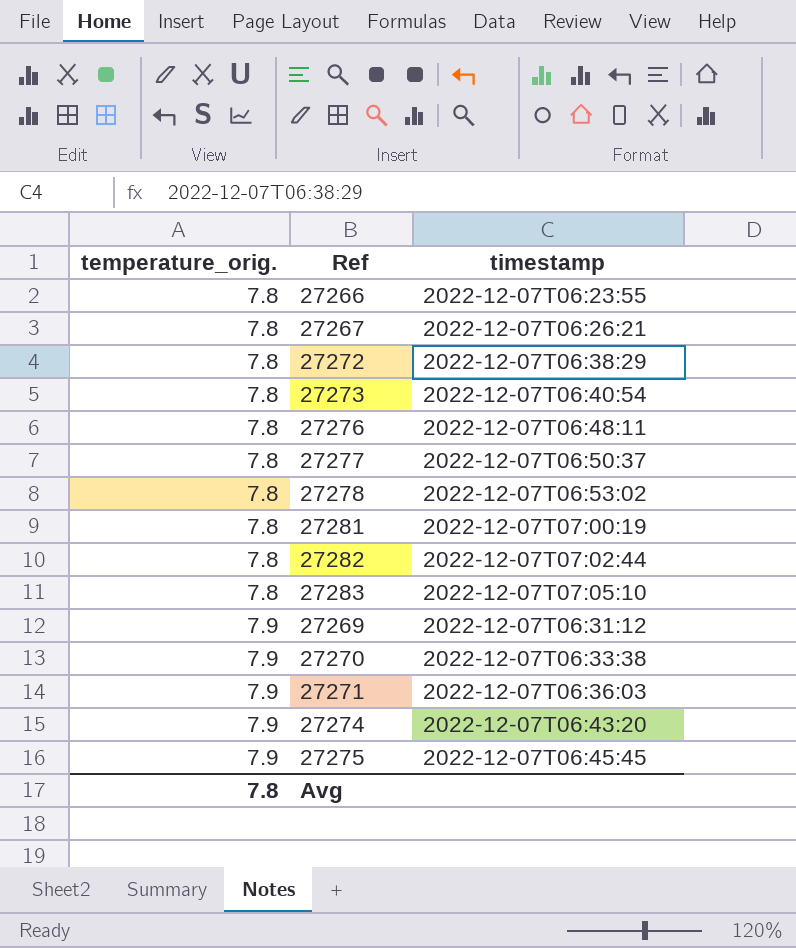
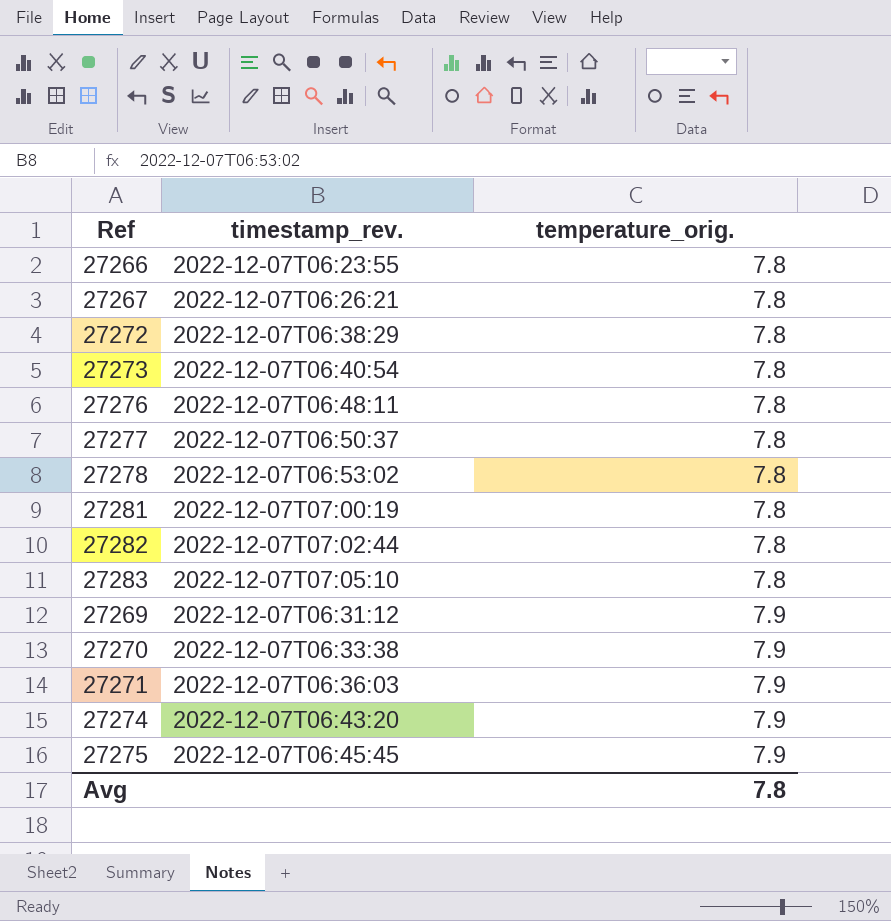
column name: timestamp -> timestamp_rev.
column temperature_orig. | position: 1 -> 3

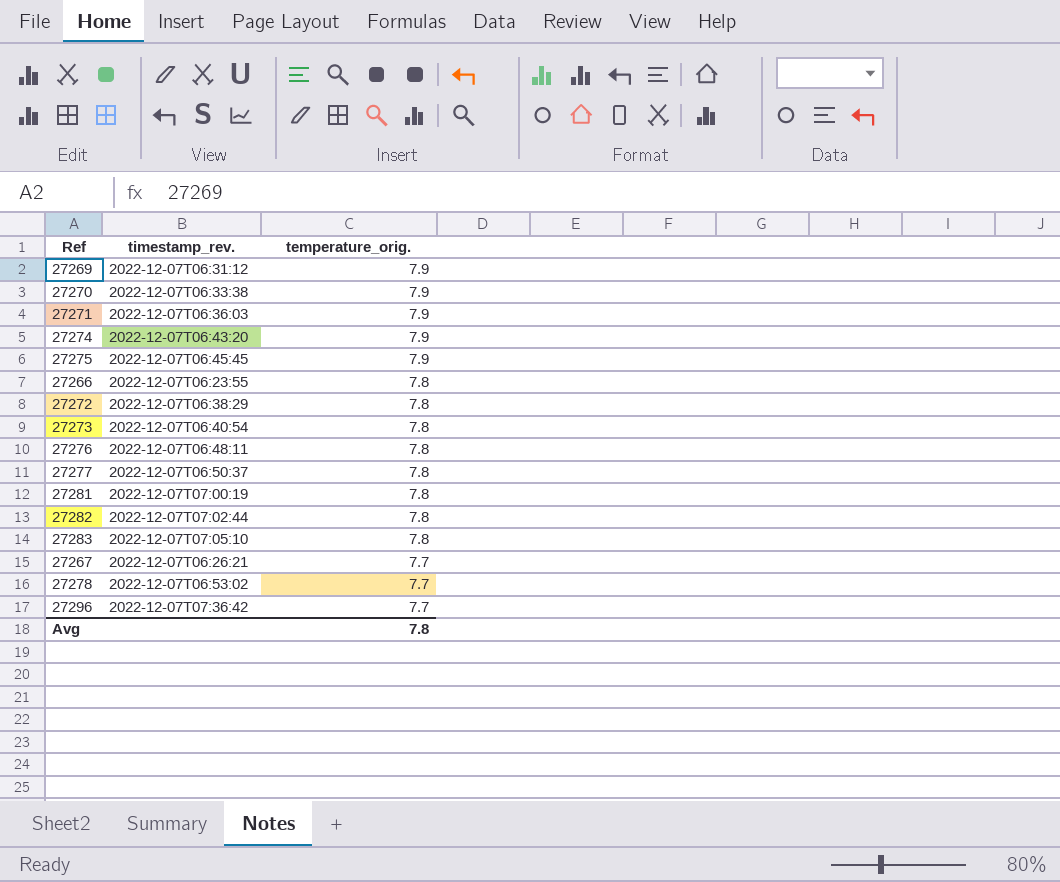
row order: temperature_orig. ascending -> temperature_orig. descending
27267 | temperature_orig.: 7.8 -> 7.7
27278 | temperature_orig.: 7.8 -> 7.7
row 27296: none -> 2022-12-07T07:36:42 | 7.7

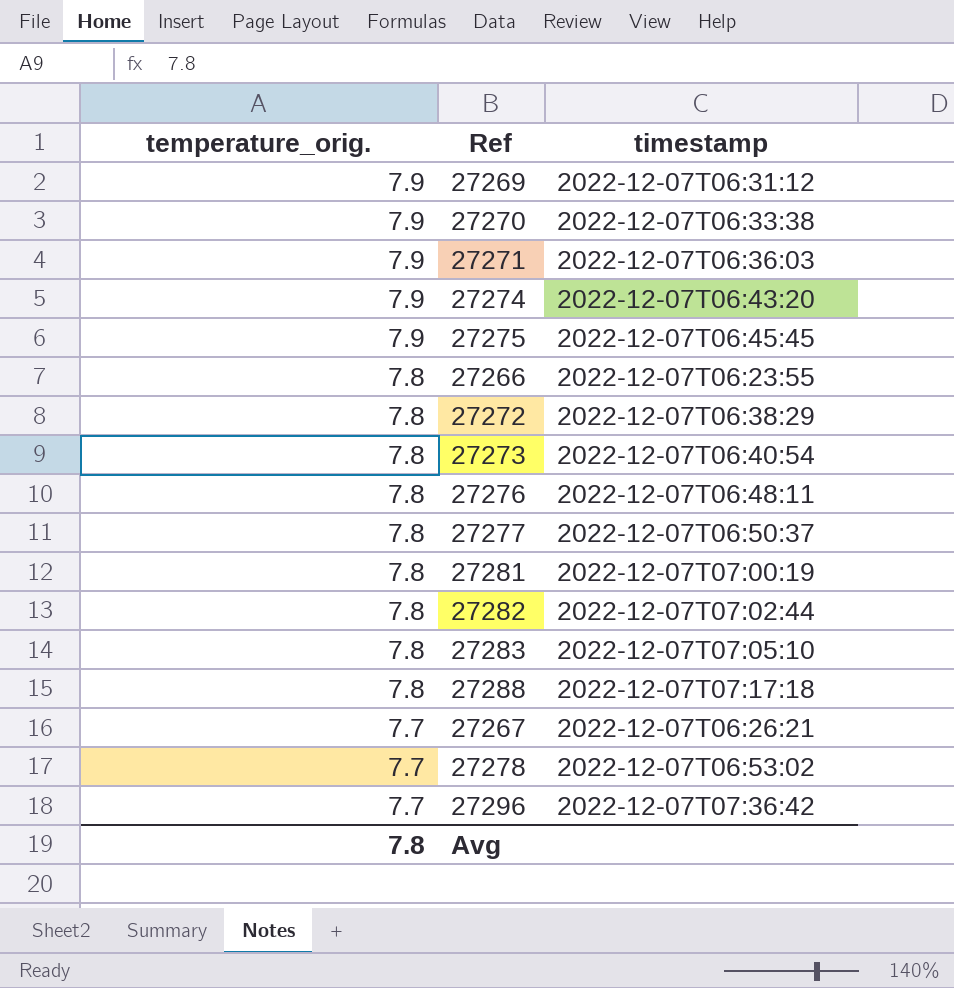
column temperature_orig. | position: 3 -> 1
column name: timestamp_rev. -> timestamp
row 27288: none -> 7.8 | 2022-12-07T07:17:18

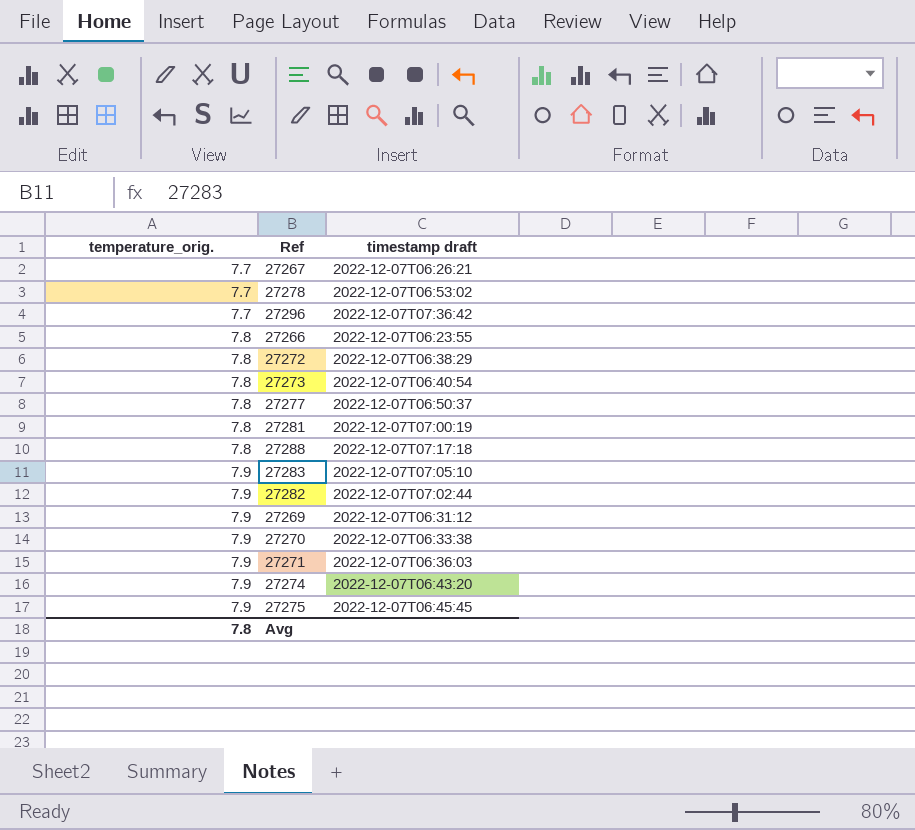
row order: temperature_orig. descending -> temperature_orig. ascending
column name: timestamp -> timestamp draft
row 27276: 7.8 | 2022-12-07T06:48:11 -> none
27283 | temperature_orig.: 7.8 -> 7.9
27282 | temperature_orig.: 7.8 -> 7.9

